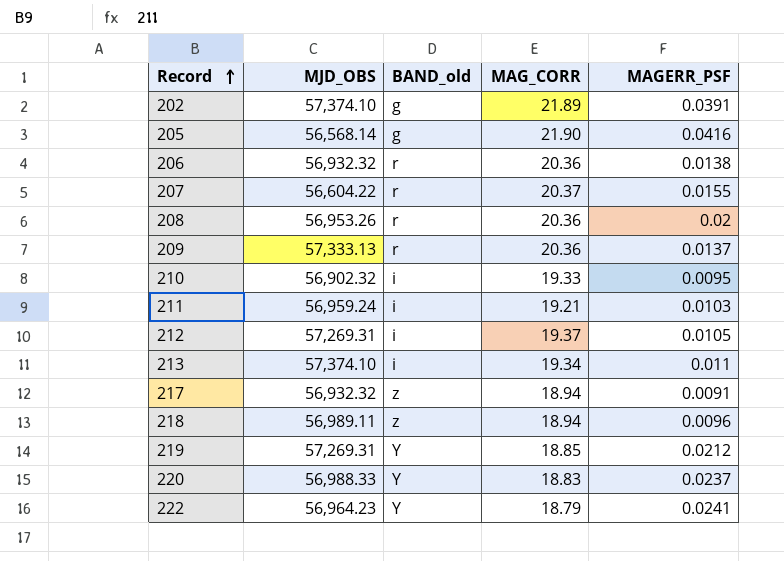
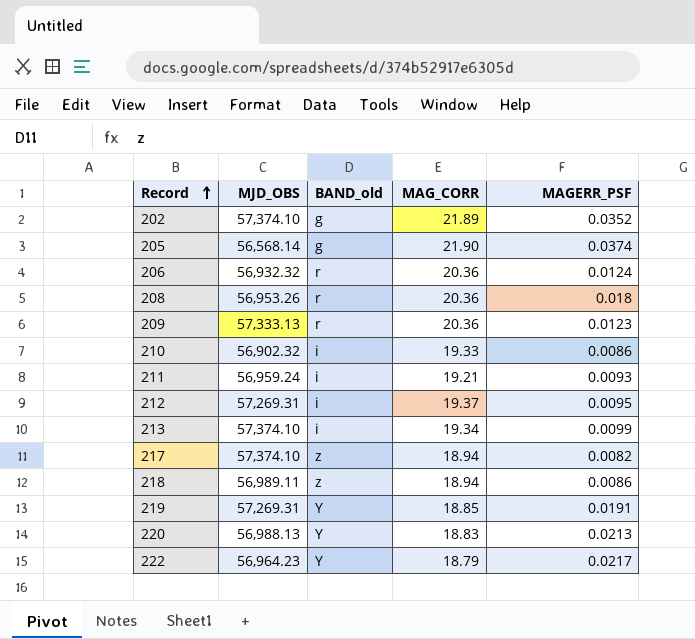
row 207: 56,604.22 | r | 20.37 | 0.0155 -> none
202 | MAGERR_PSF: 0.0391 -> 0.0352
205 | MAGERR_PSF: 0.0416 -> 0.0374
206 | MAGERR_PSF: 0.0138 -> 0.0124
208 | MAGERR_PSF: 0.02 -> 0.018
209 | MAGERR_PSF: 0.0137 -> 0.0123
210 | MAGERR_PSF: 0.0095 -> 0.0086
211 | MAGERR_PSF: 0.0103 -> 0.0093
212 | MAGERR_PSF: 0.0105 -> 0.0095
213 | MAGERR_PSF: 0.011 -> 0.0099
217 | MJD_OBS: 56,932.32 -> 57,374.10
217 | MAGERR_PSF: 0.0091 -> 0.0082
218 | MAGERR_PSF: 0.0096 -> 0.0086
219 | MAGERR_PSF: 0.0212 -> 0.0191
220 | MJD_OBS: 56,988.33 -> 56,988.13
220 | MAGERR_PSF: 0.0237 -> 0.0213
222 | MAGERR_PSF: 0.0241 -> 0.0217

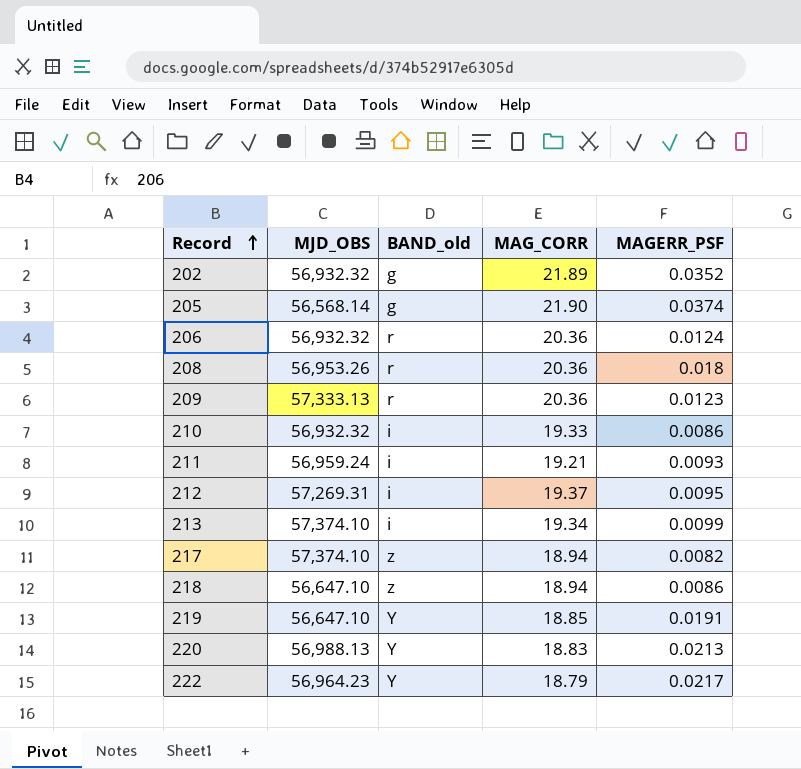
202 | MJD_OBS: 57,374.10 -> 56,932.32
210 | MJD_OBS: 56,902.32 -> 56,932.32
218 | MJD_OBS: 56,989.11 -> 56,647.10
219 | MJD_OBS: 57,269.31 -> 56,647.10

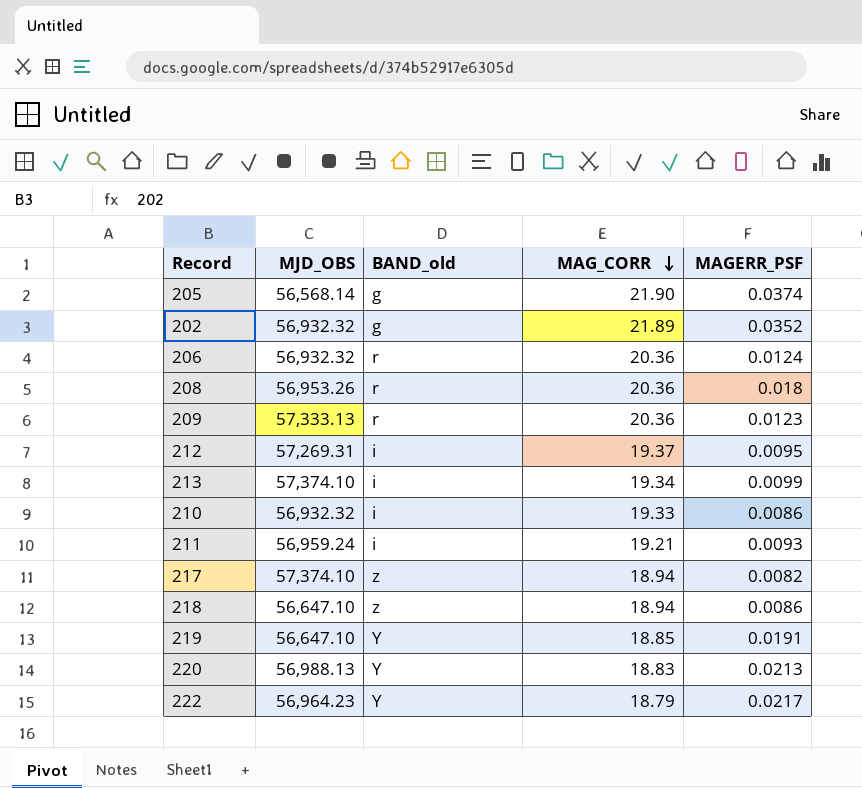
row order: Record ascending -> MAG_CORR descending

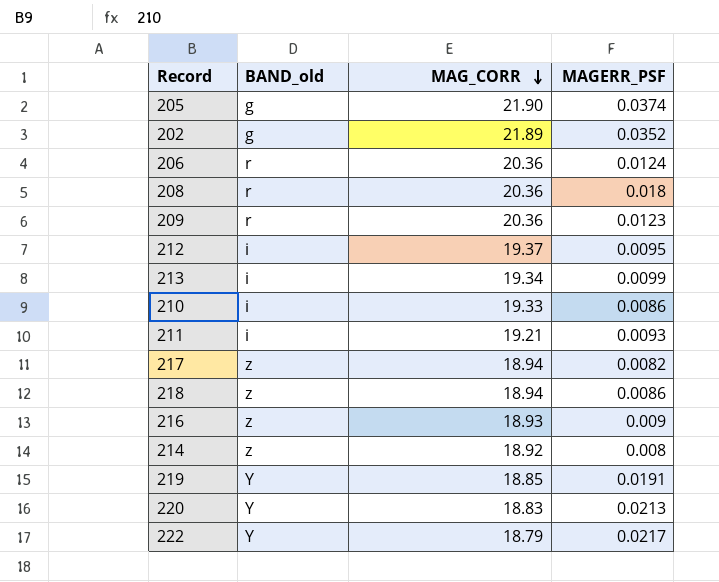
column MJD_OBS | position: 2 -> none
row 216: none -> z | 18.93 | 0.009
row 214: none -> z | 18.92 | 0.008

